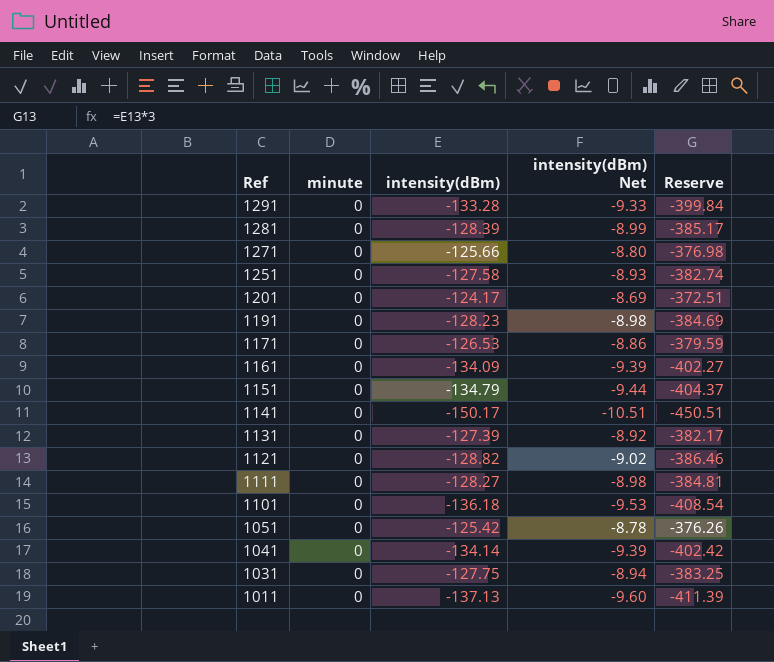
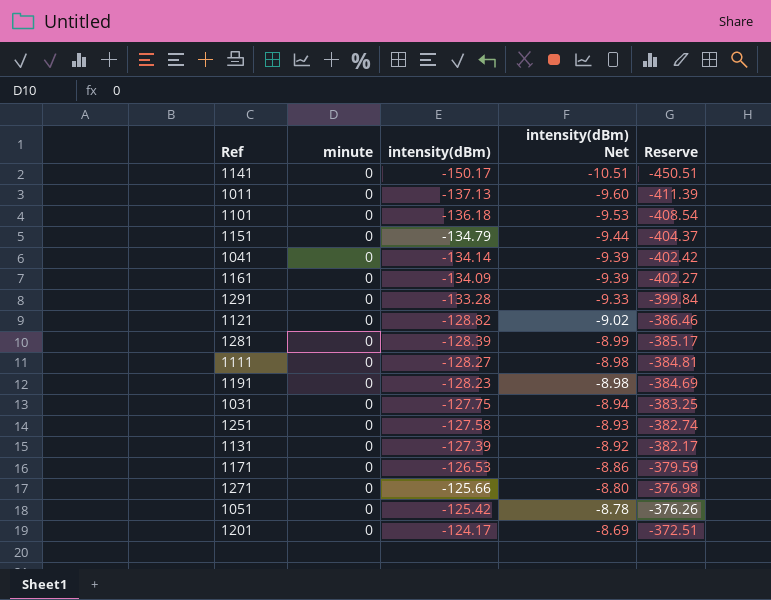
row order: Ref descending -> intensity(dBm) ascending

